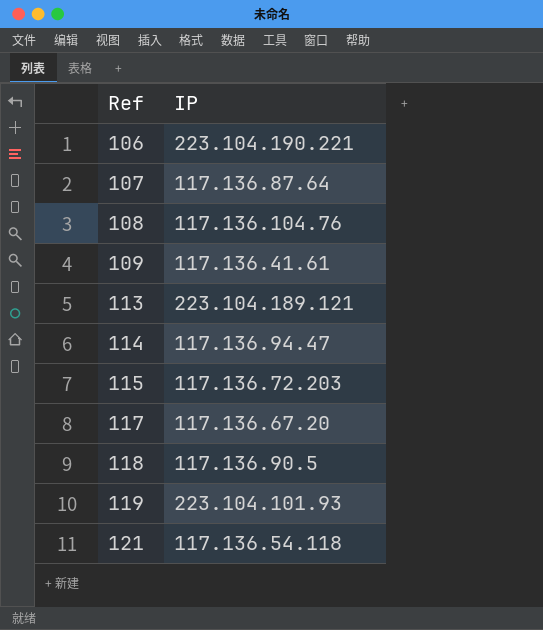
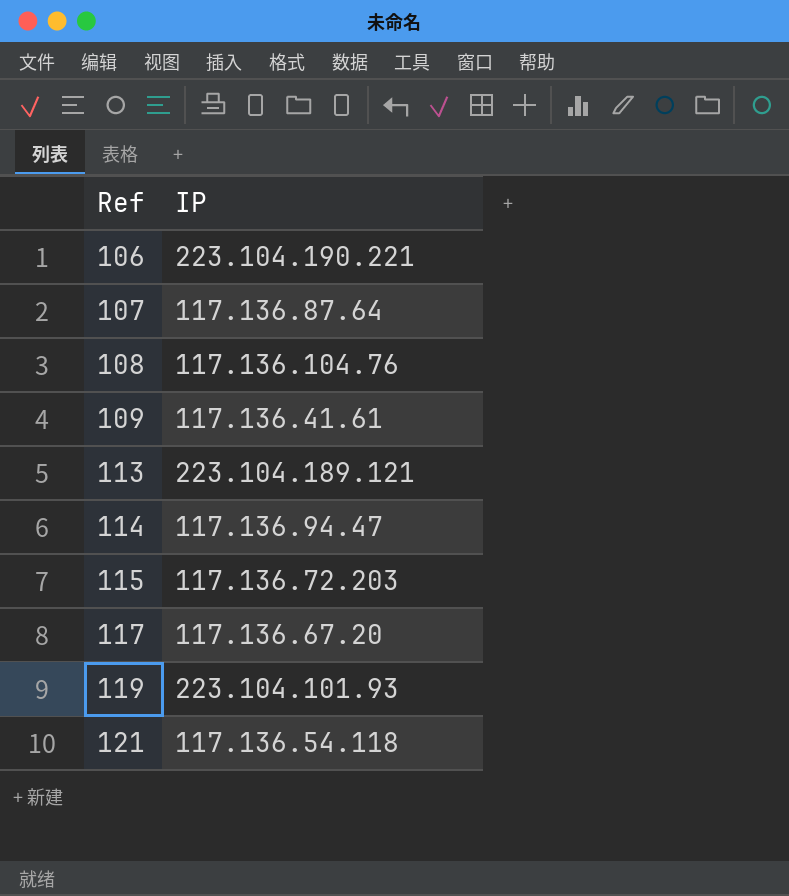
row 118: 117.136.90.5 -> none

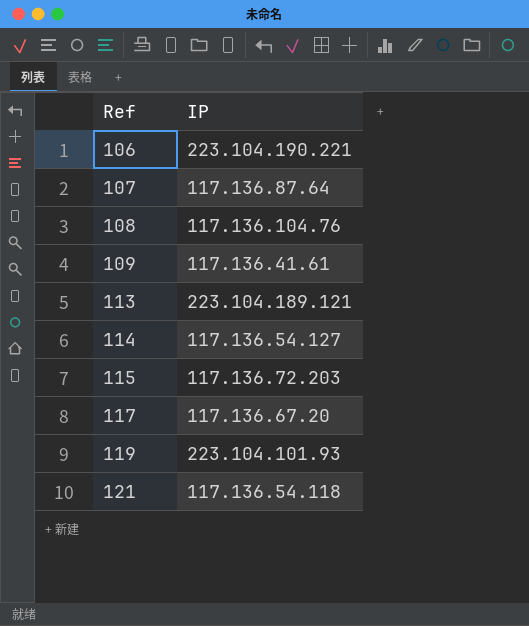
114 | IP: 117.136.94.47 -> 117.136.54.127

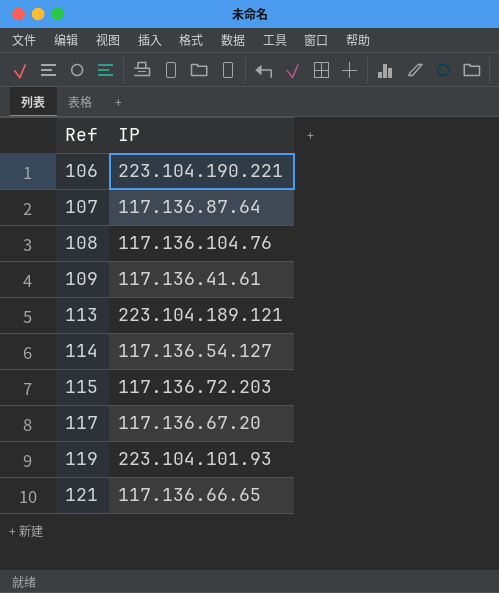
121 | IP: 117.136.54.118 -> 117.136.66.65

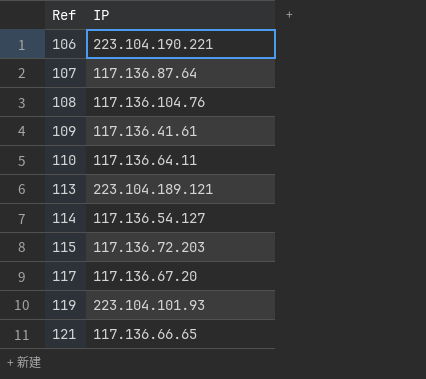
row 110: none -> 117.136.64.11

